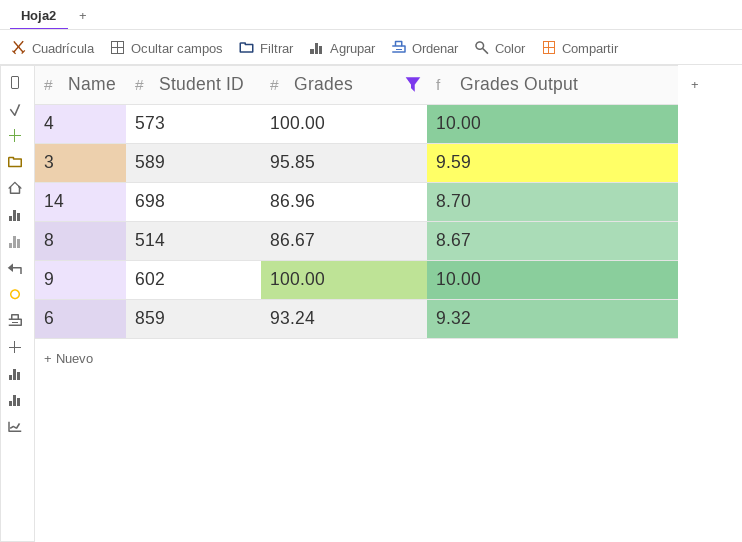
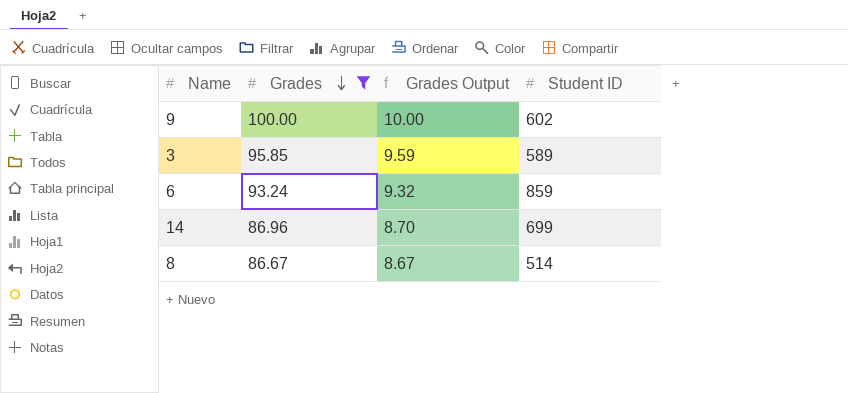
row order: none -> Grades descending
column Student ID | position: 2 -> 4
row 4: 573 | 100.00 | 10.00 -> none
14 | Student ID: 698 -> 699

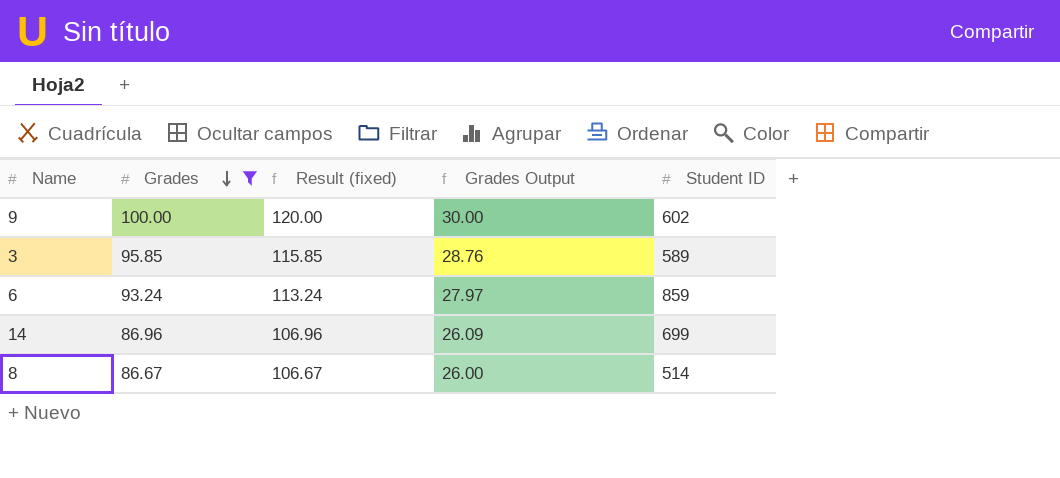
column Result (fixed) | formula: none -> [Grades] + 20
column Grades Output | formula: [Grades] * 0.1 -> [Grades] * 0.3

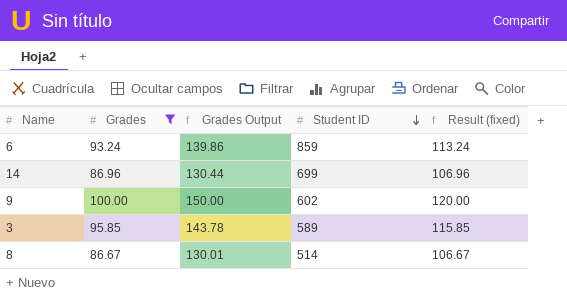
row order: Grades descending -> Student ID descending
column Grades Output | formula: [Grades] * 0.3 -> [Grades] * 1.5
column Result (fixed) | position: 3 -> 5

